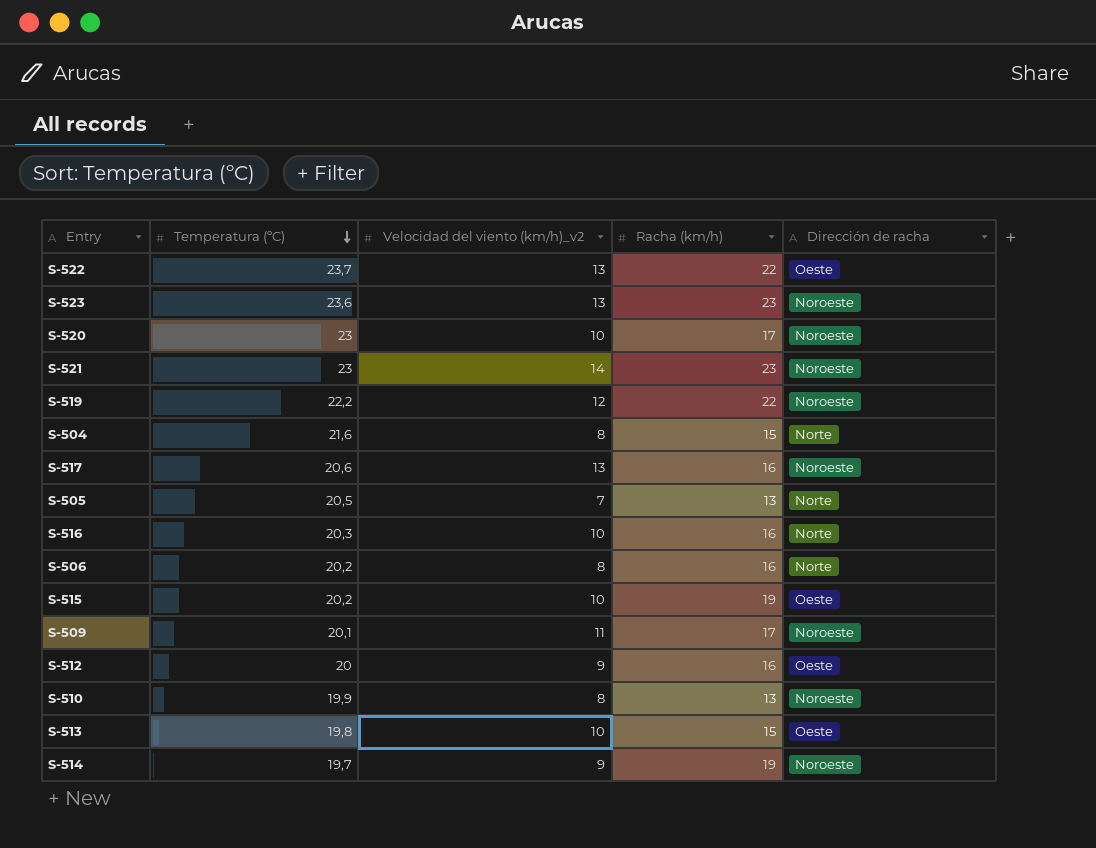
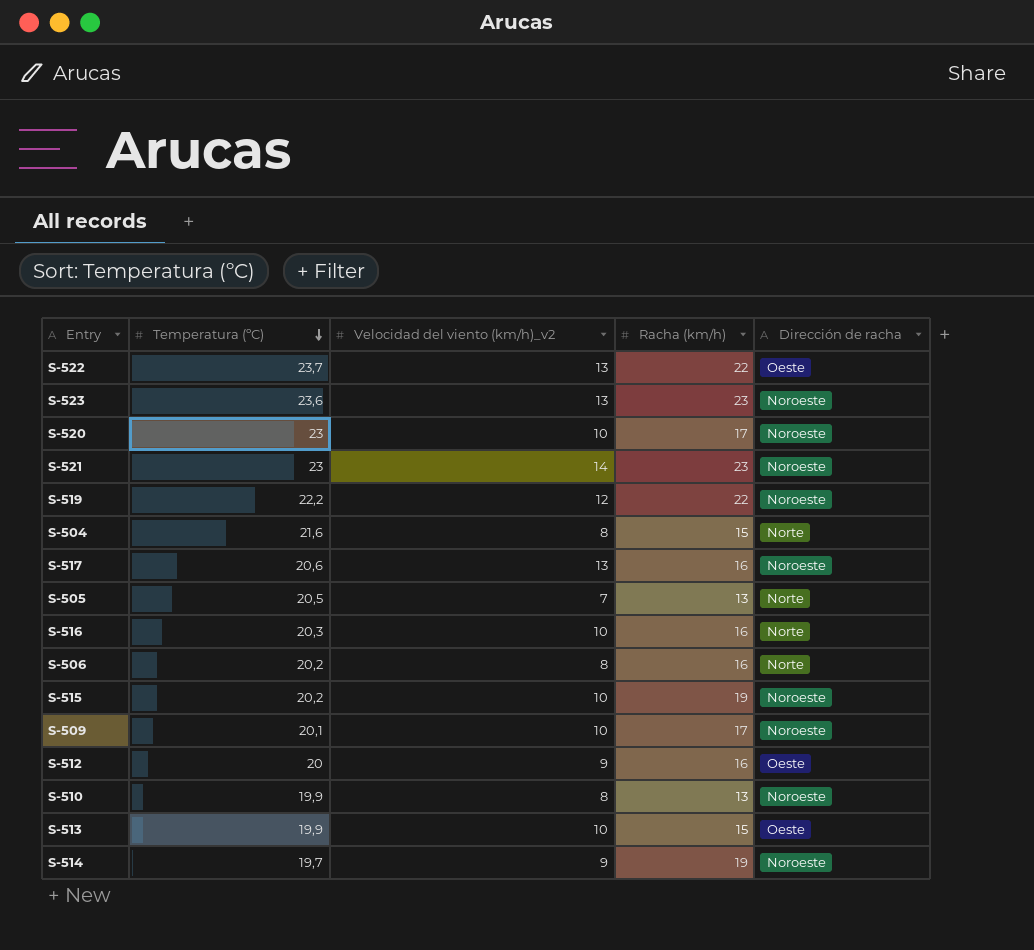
S-515 | Dirección de racha: Oeste -> Noroeste
S-509 | Velocidad del viento (km/h)_v2: 11 -> 10
S-513 | Temperatura (ºC): 19,8 -> 19,9

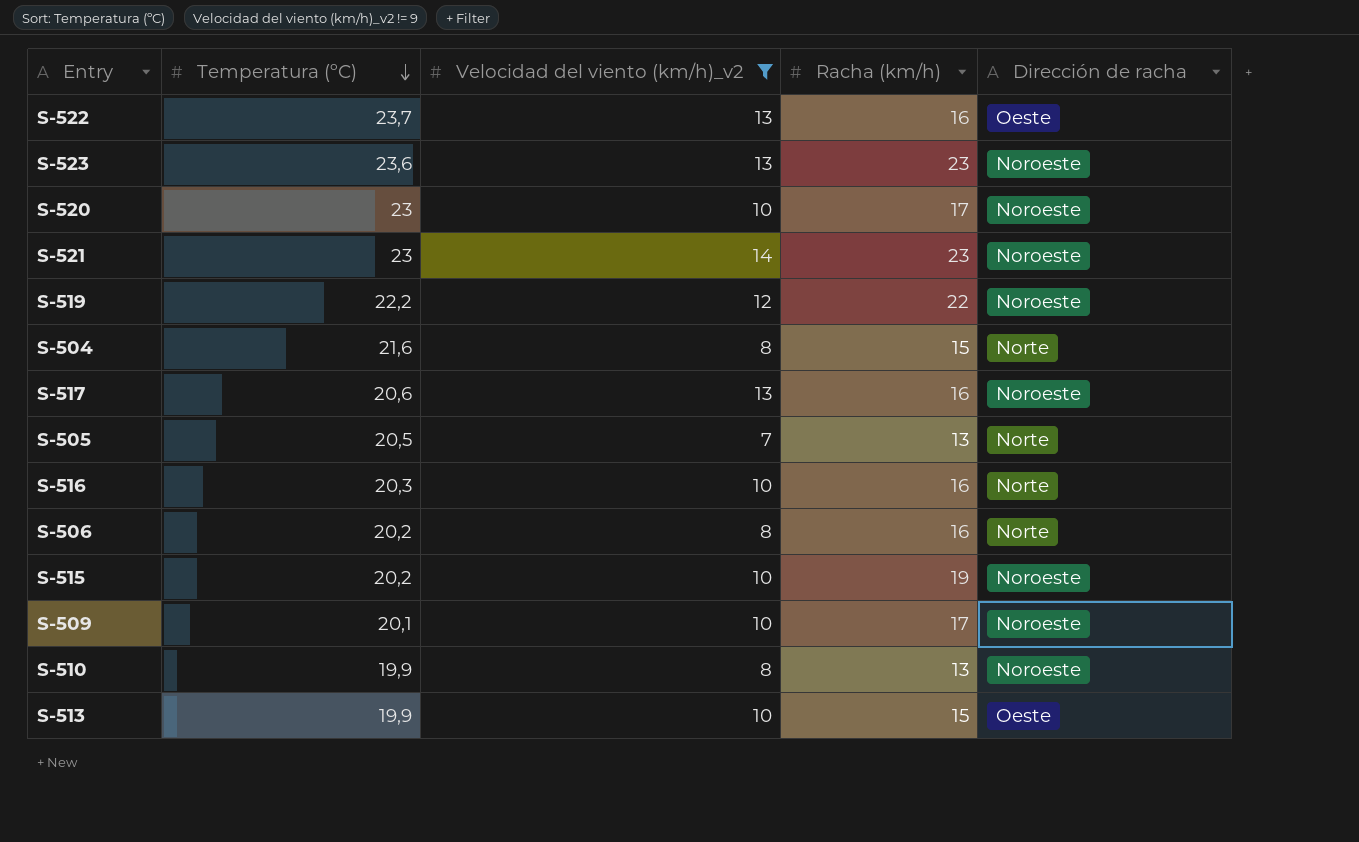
filter: none -> Velocidad del viento (km/h)_v2 != 9
S-522 | Racha (km/h): 22 -> 16

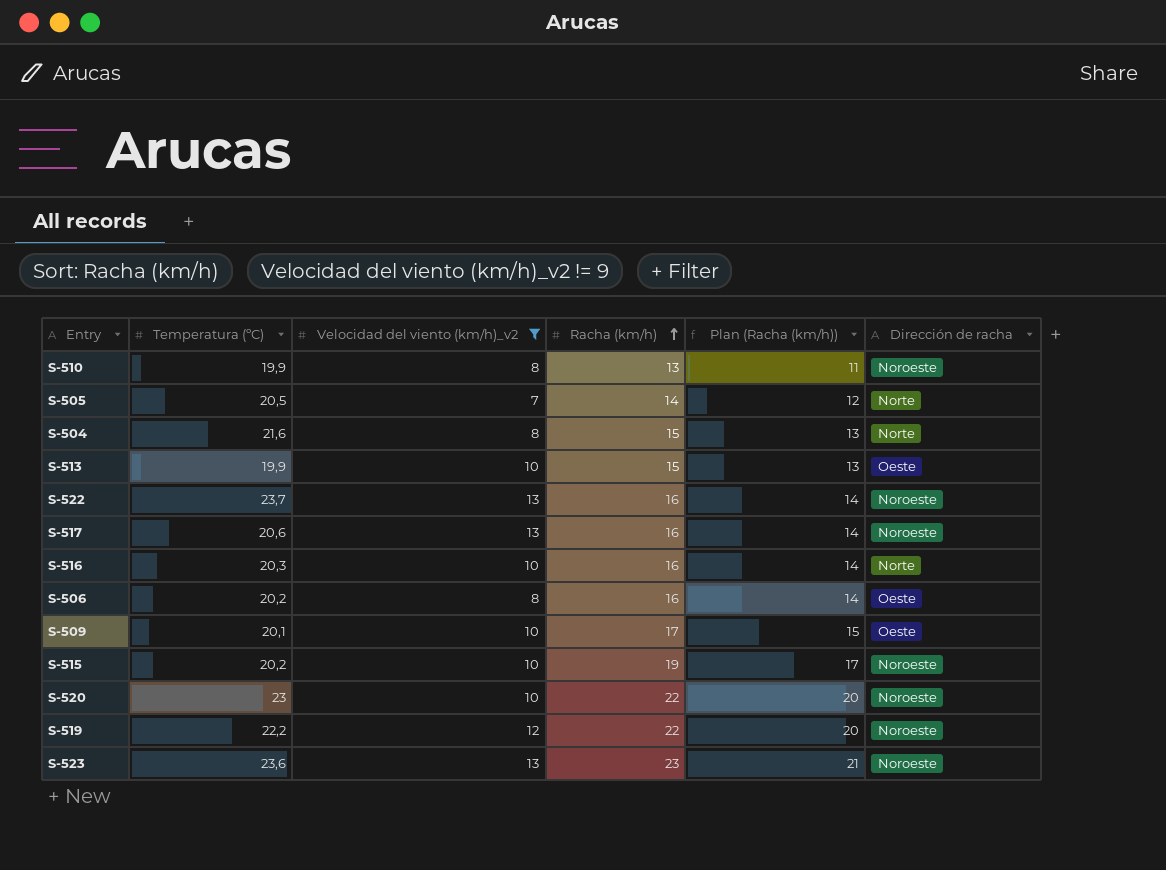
row order: Temperatura (ºC) descending -> Racha (km/h) ascending
column Plan (Racha (km/h)) | formula: none -> [Racha (km/h)] - 2
row S-521: 23 | 14 | 23 | Noroeste -> none
S-505 | Racha (km/h): 13 -> 14
S-522 | Dirección de racha: Oeste -> Noroeste
S-506 | Dirección de racha: Norte -> Oeste
S-509 | Dirección de racha: Noroeste -> Oeste
S-520 | Racha (km/h): 17 -> 22

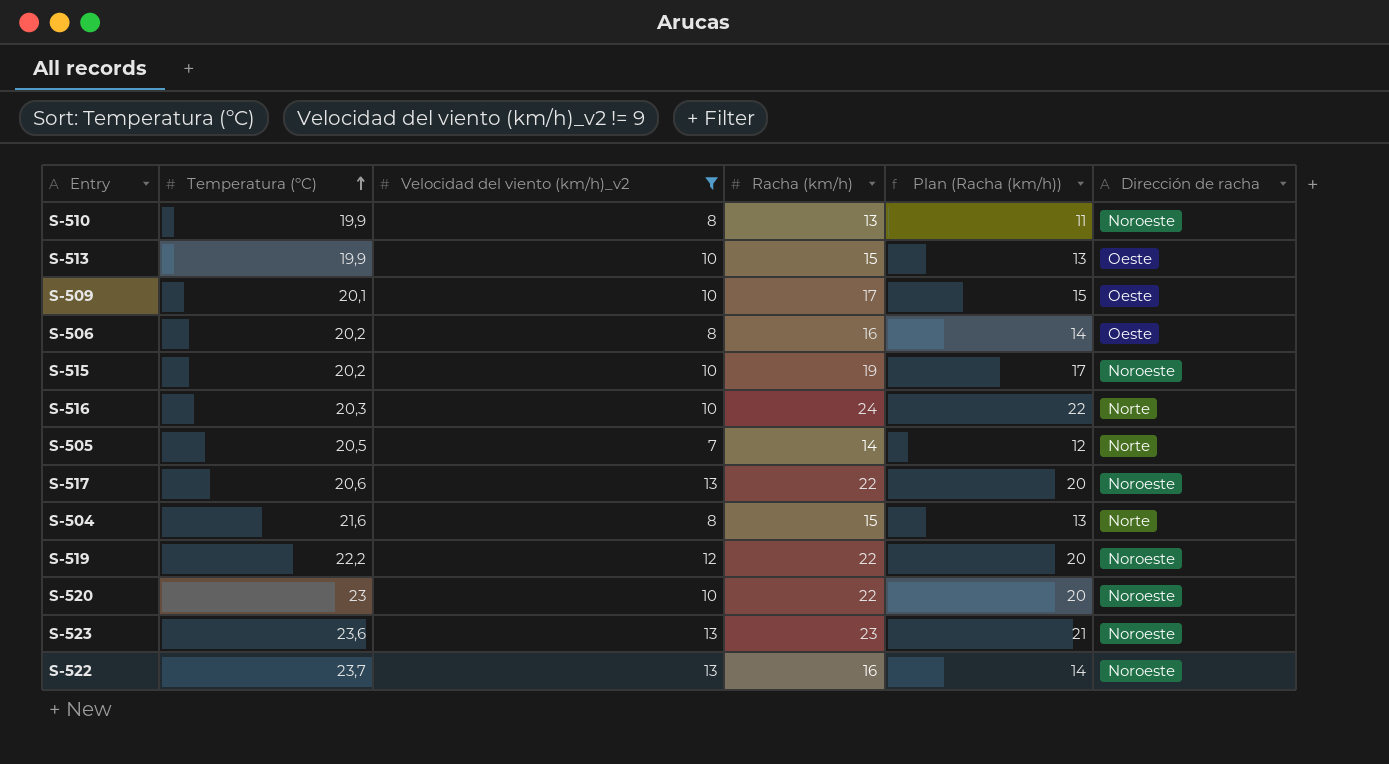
row order: Racha (km/h) ascending -> Temperatura (ºC) ascending
S-516 | Racha (km/h): 16 -> 24
S-516 | Plan (Racha (km/h)): 14 -> 22
S-517 | Racha (km/h): 16 -> 22
S-517 | Plan (Racha (km/h)): 14 -> 20

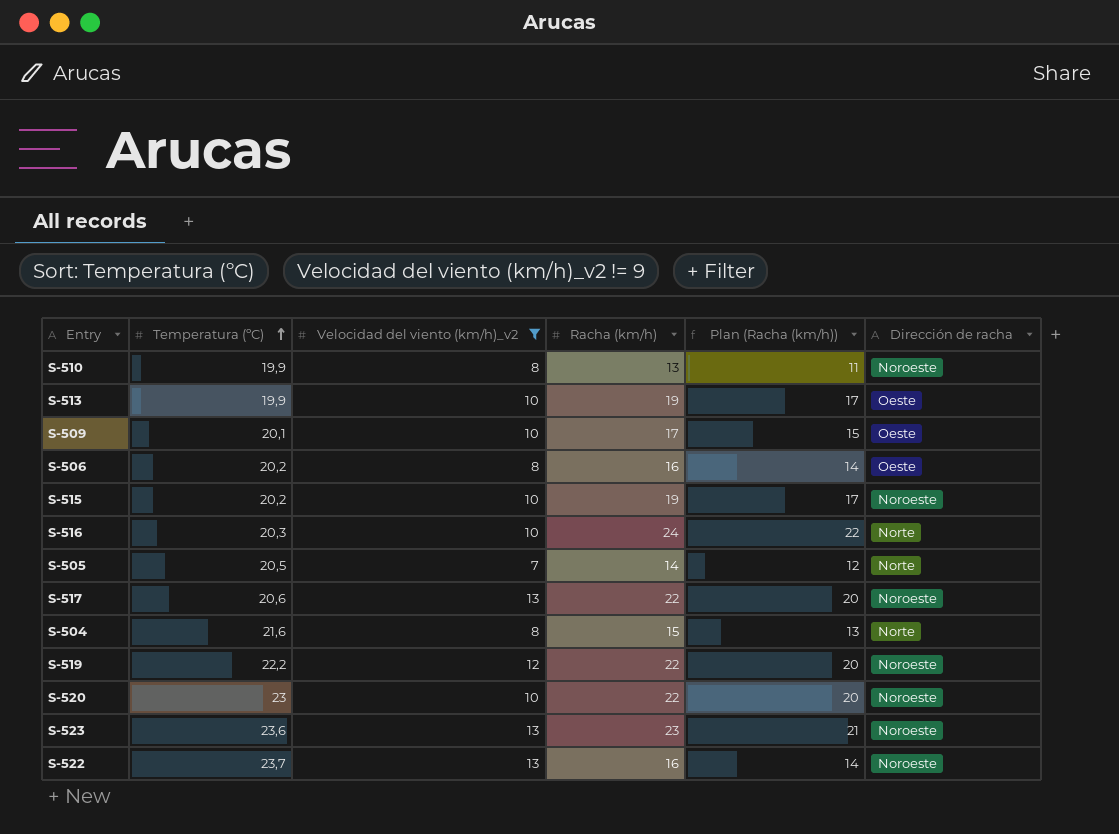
S-513 | Racha (km/h): 15 -> 19
S-513 | Plan (Racha (km/h)): 13 -> 17

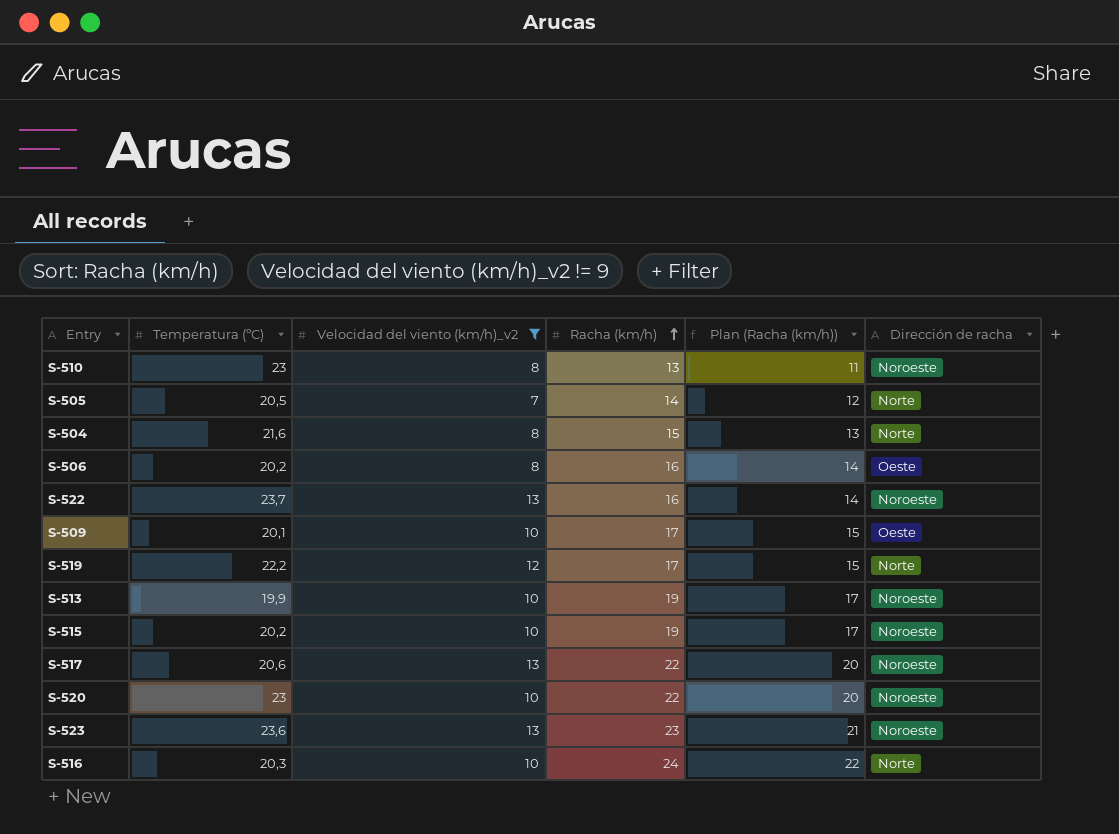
row order: Temperatura (ºC) ascending -> Racha (km/h) ascending
S-510 | Temperatura (ºC): 19,9 -> 23
S-519 | Racha (km/h): 22 -> 17
S-519 | Plan (Racha (km/h)): 20 -> 15
S-519 | Dirección de racha: Noroeste -> Norte
S-513 | Dirección de racha: Oeste -> Noroeste

